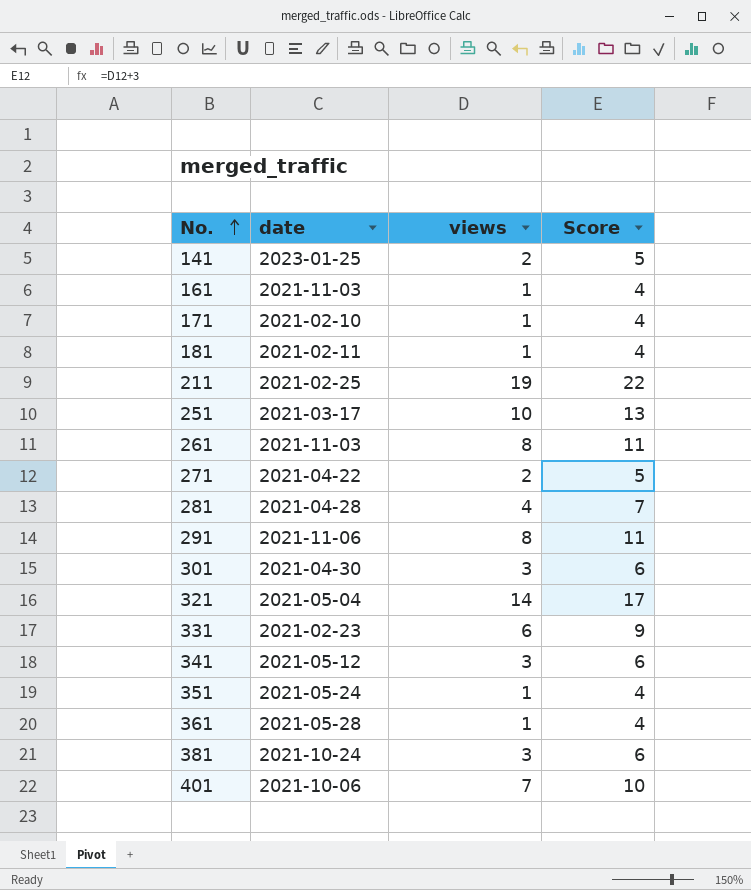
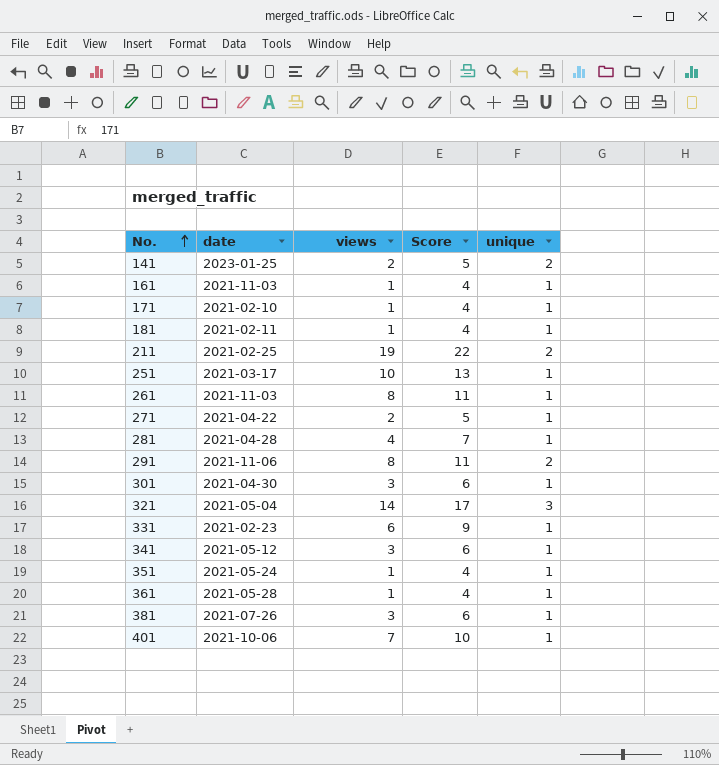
column unique | position: none -> 5
381 | date: 2021-10-24 -> 2021-07-26

